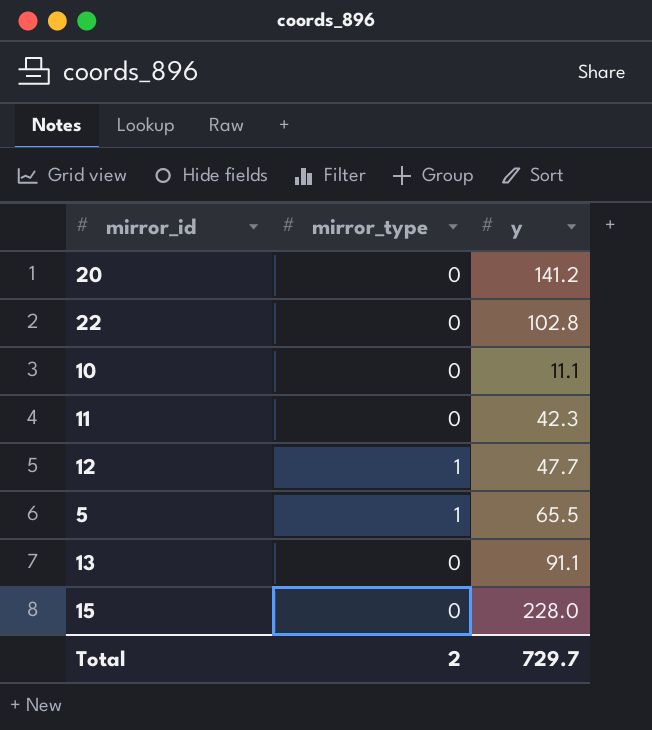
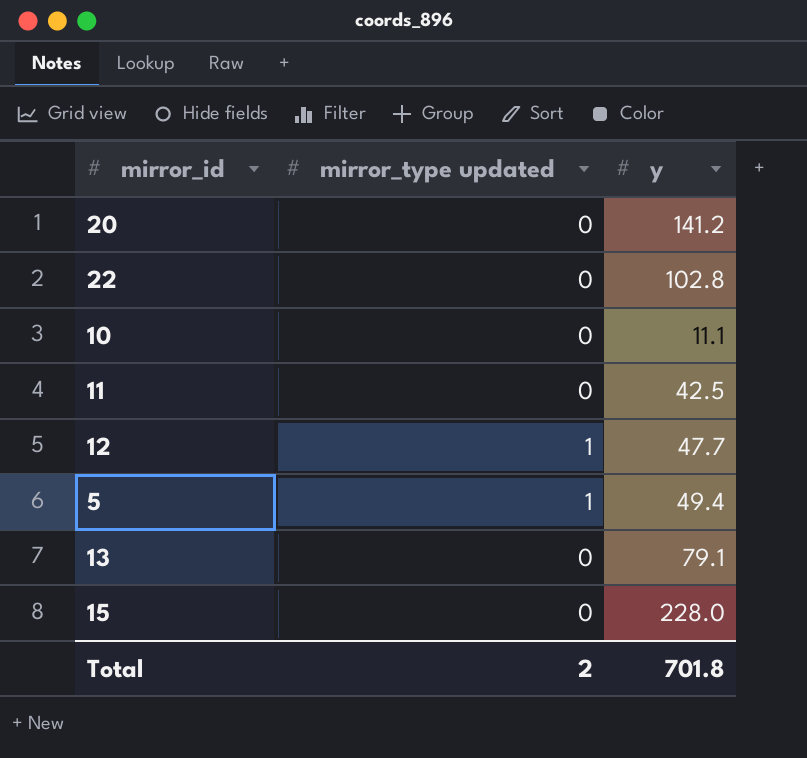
column name: mirror_type -> mirror_type updated
11 | y: 42.3 -> 42.5
5 | y: 65.5 -> 49.4
13 | y: 91.1 -> 79.1
Total | y: 729.7 -> 701.8

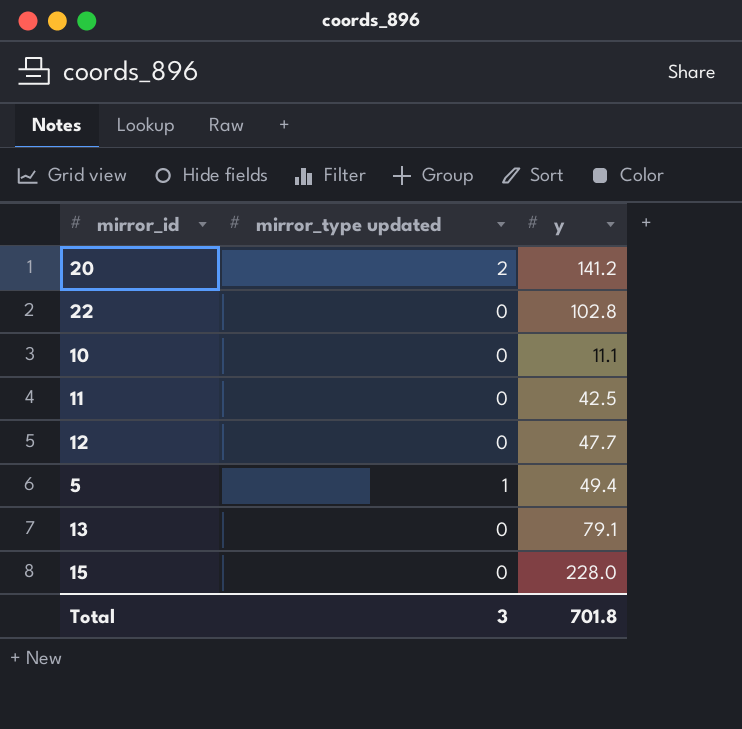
20 | mirror_type updated: 0 -> 2
12 | mirror_type updated: 1 -> 0
Total | mirror_type updated: 2 -> 3

